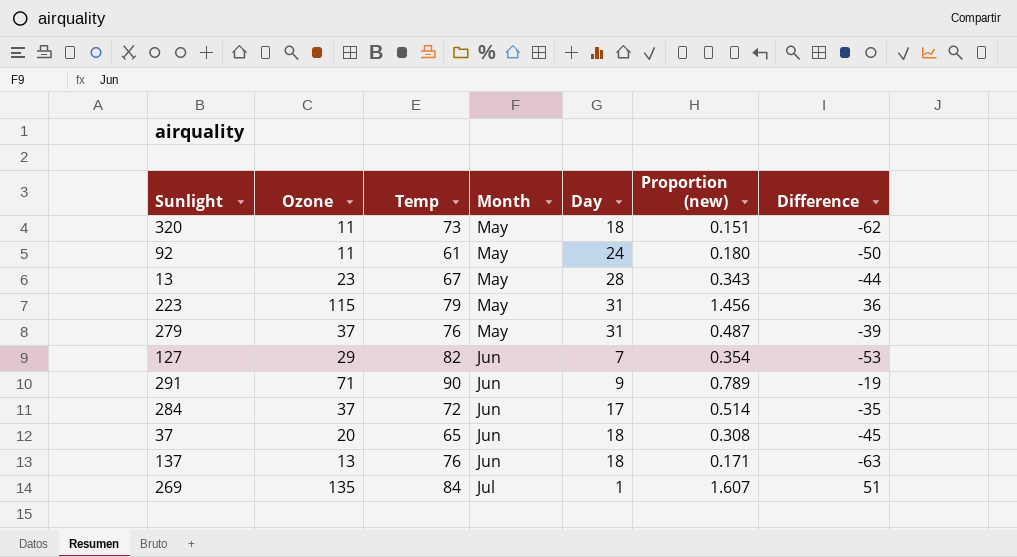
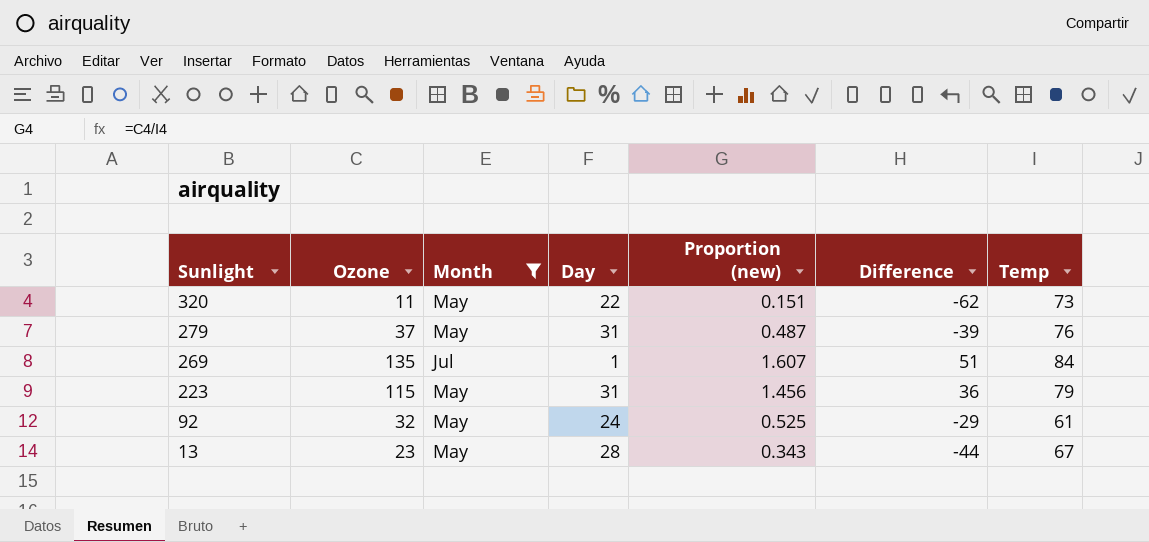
filter: none -> Month != Jun
row order: Month ascending -> Sunlight descending
column Temp | position: 3 -> 7
320 | Day: 18 -> 22
92 | Ozone: 11 -> 32
92 | Proportion (new): 0.180 -> 0.525
92 | Difference: -50 -> -29

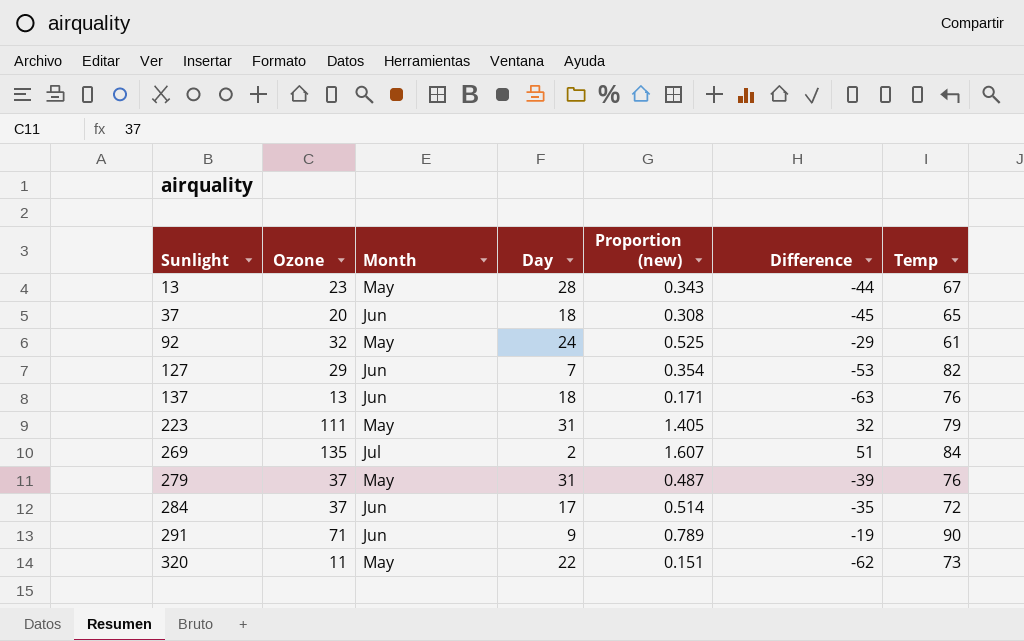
filter: Month != Jun -> none
row order: Sunlight descending -> Sunlight ascending
223 | Ozone: 115 -> 111
223 | Proportion (new): 1.456 -> 1.405
223 | Difference: 36 -> 32
269 | Day: 1 -> 2

